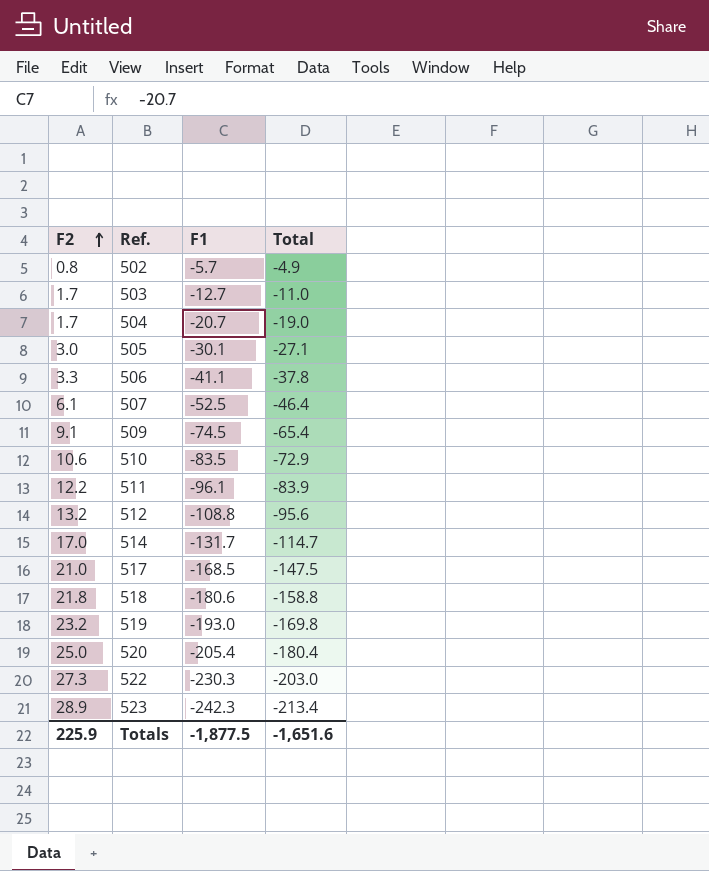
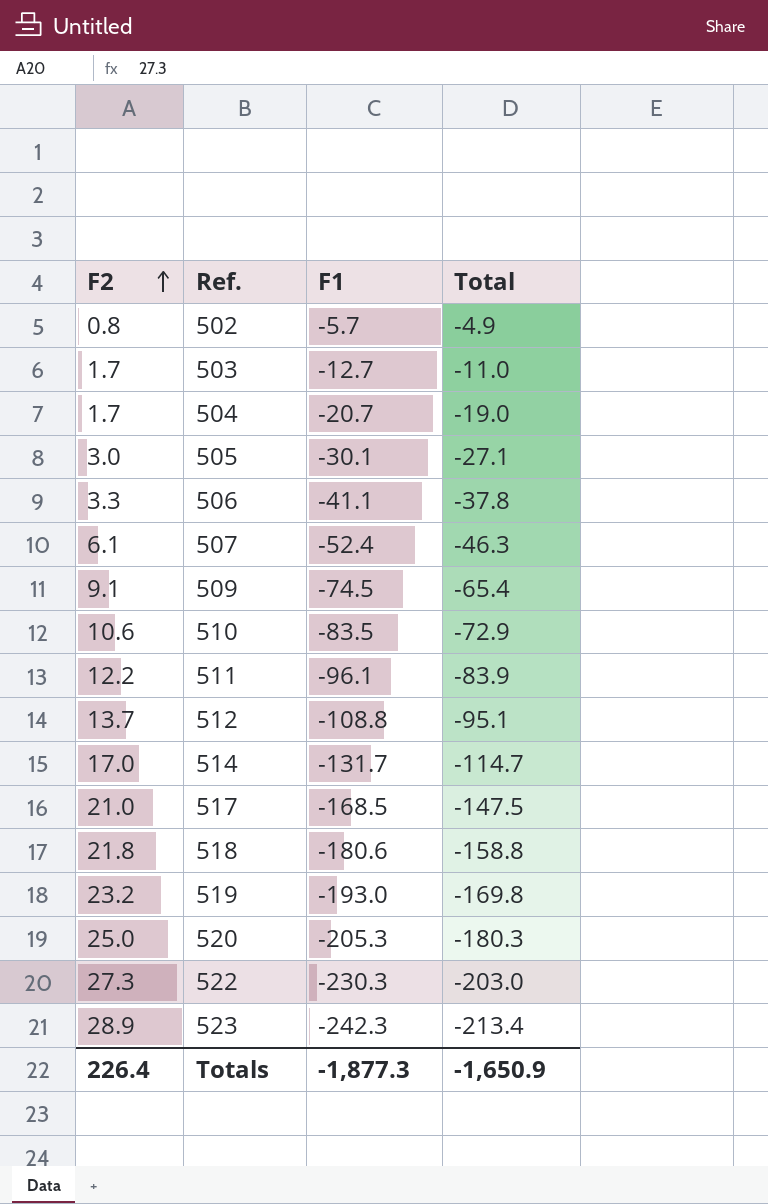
507 | F1: -52.5 -> -52.4
507 | Total: -46.4 -> -46.3
512 | F2: 13.2 -> 13.7
512 | Total: -95.6 -> -95.1
520 | F1: -205.4 -> -205.3
520 | Total: -180.4 -> -180.3
Totals | F2: 225.9 -> 226.4
Totals | F1: -1,877.5 -> -1,877.3
Totals | Total: -1,651.6 -> -1,650.9

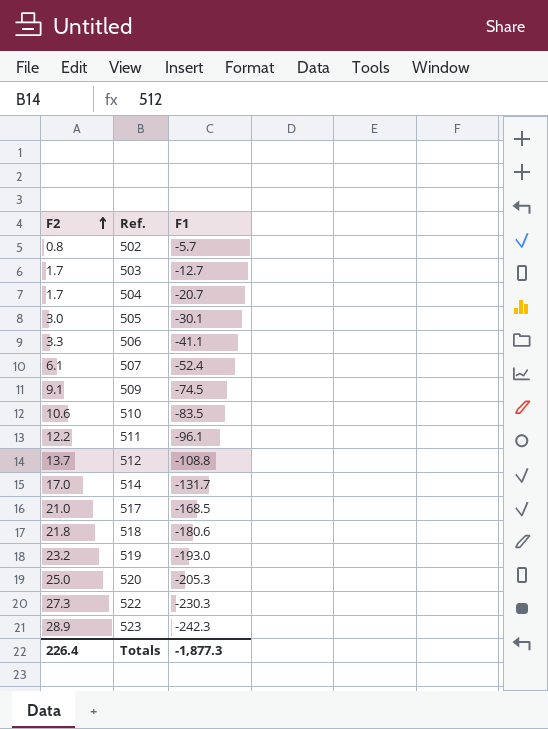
column Total | formula: [F2] + [F1] -> none

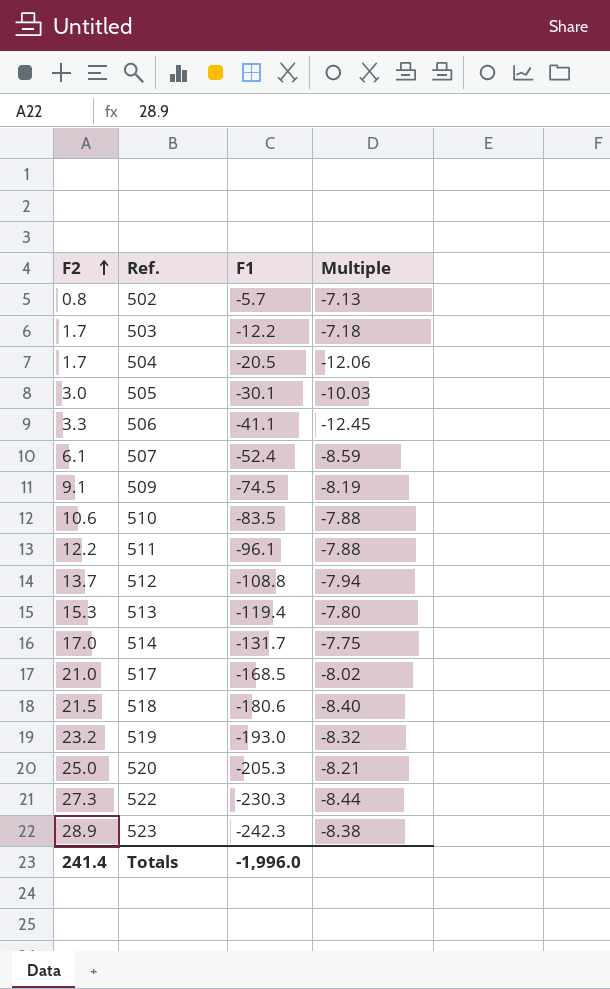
column Multiple | formula: none -> [F1] / [F2]
503 | F1: -12.7 -> -12.2
504 | F1: -20.7 -> -20.5
row 513: none -> 15.3 | -119.4 | -7.80
518 | F2: 21.8 -> 21.5
Totals | F2: 226.4 -> 241.4
Totals | F1: -1,877.3 -> -1,996.0

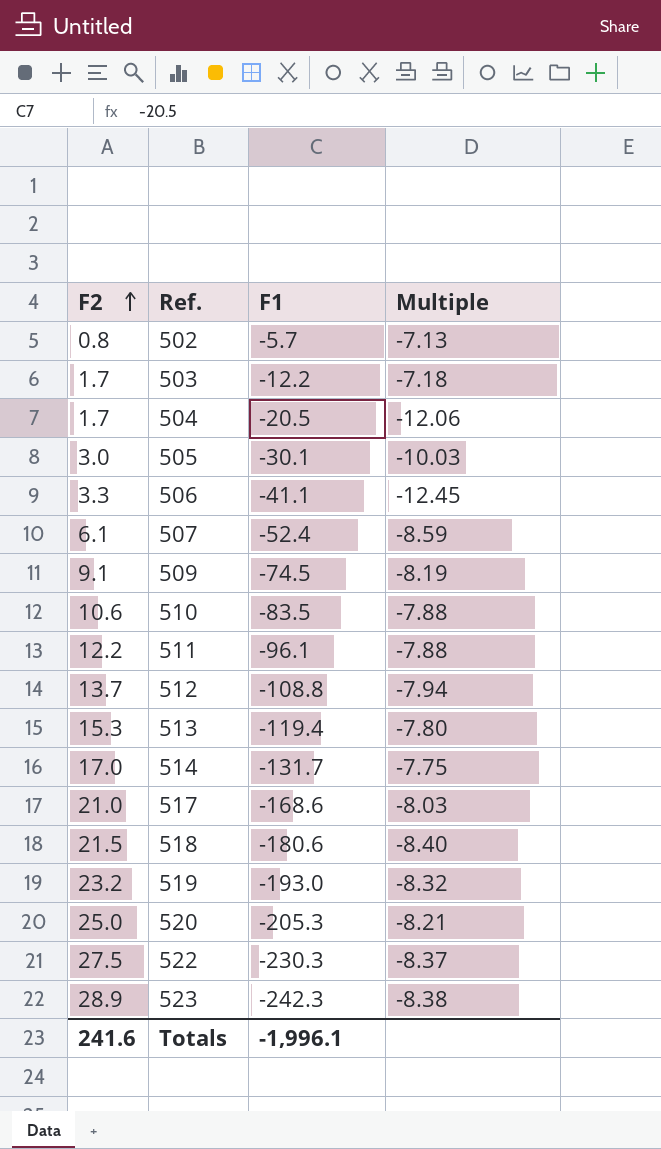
517 | F1: -168.5 -> -168.6
517 | Multiple: -8.02 -> -8.03
522 | F2: 27.3 -> 27.5
522 | Multiple: -8.44 -> -8.37
Totals | F2: 241.4 -> 241.6
Totals | F1: -1,996.0 -> -1,996.1

